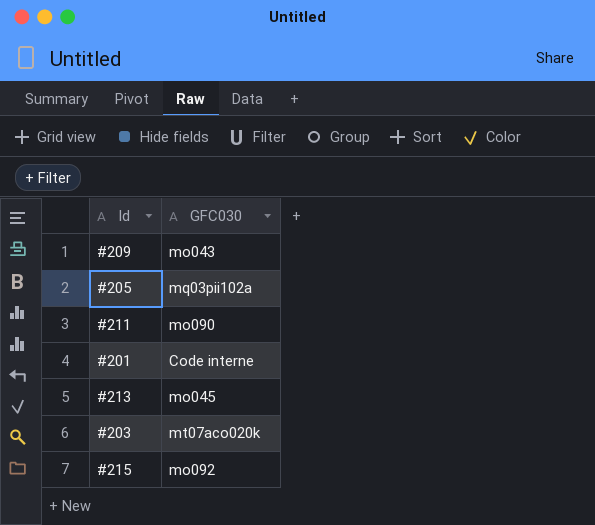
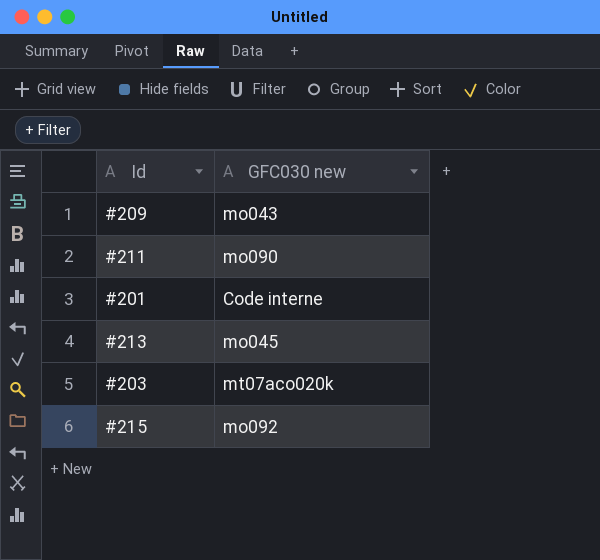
column name: GFC030 -> GFC030 new
row #205: mq03pii102a -> none

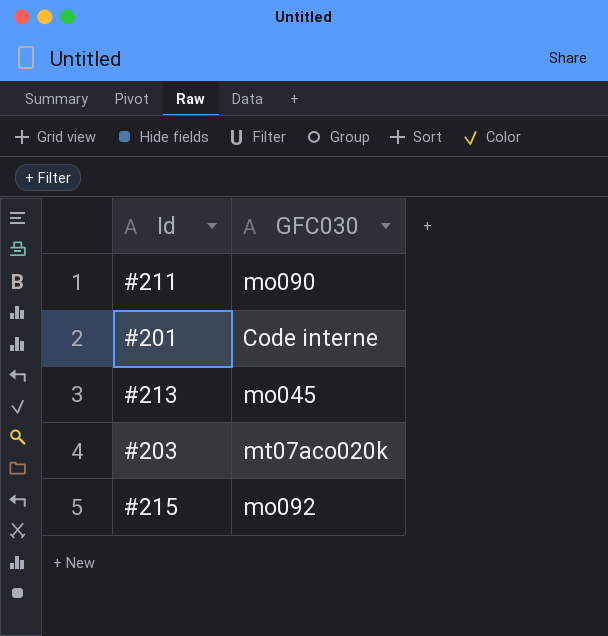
column name: GFC030 new -> GFC030
row #209: mo043 -> none

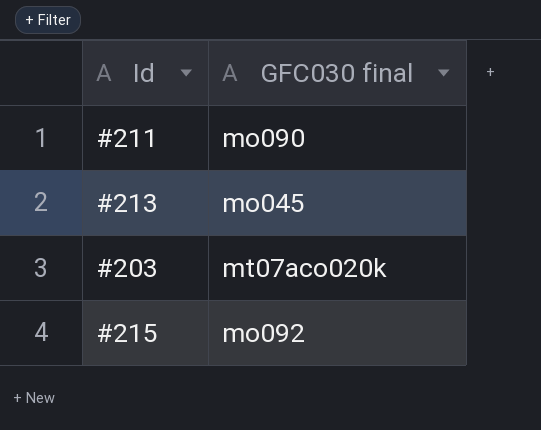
column name: GFC030 -> GFC030 final
row #201: Code interne -> none

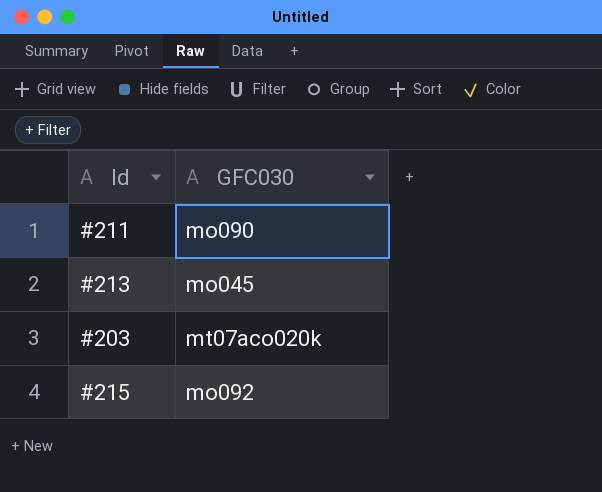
column name: GFC030 final -> GFC030

